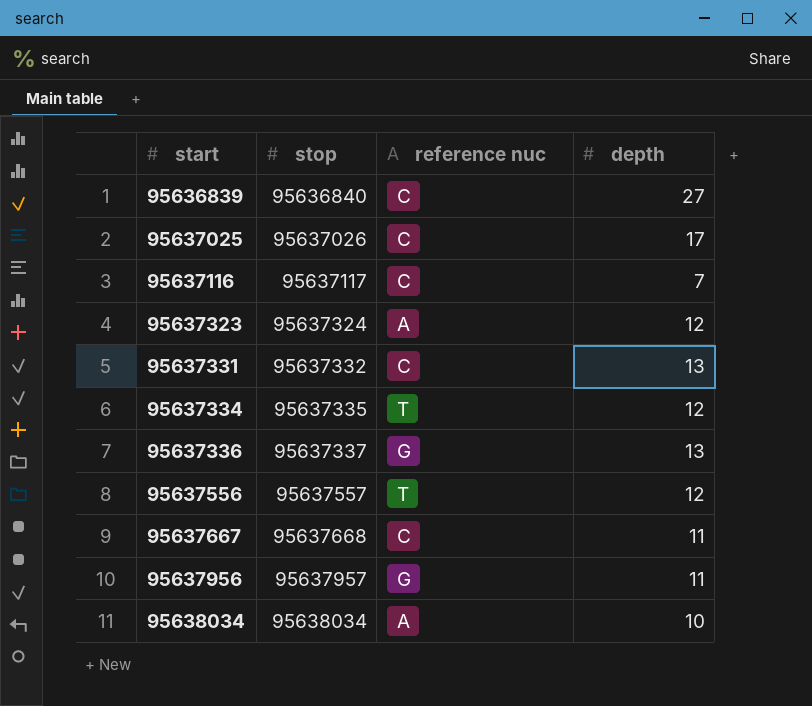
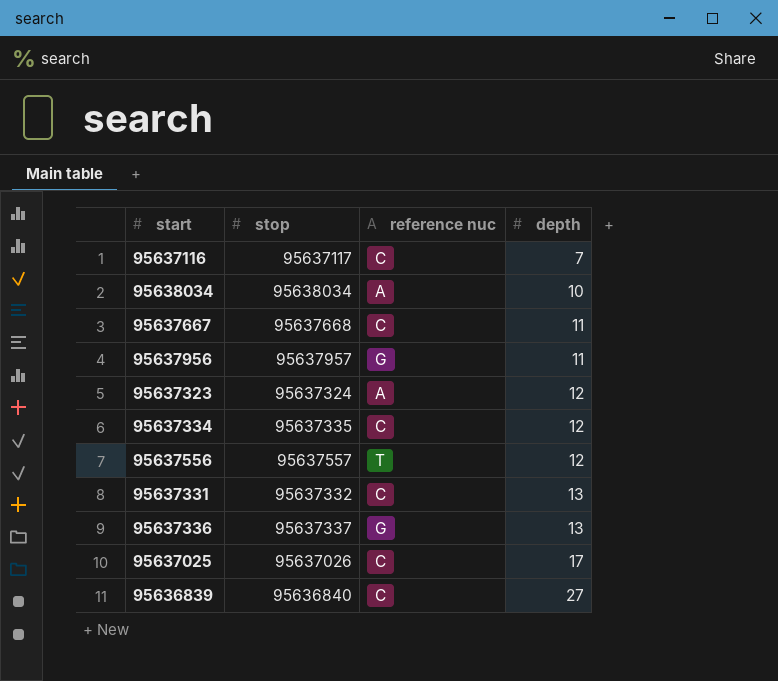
row order: start ascending -> depth ascending
95637334 | reference nuc: T -> C

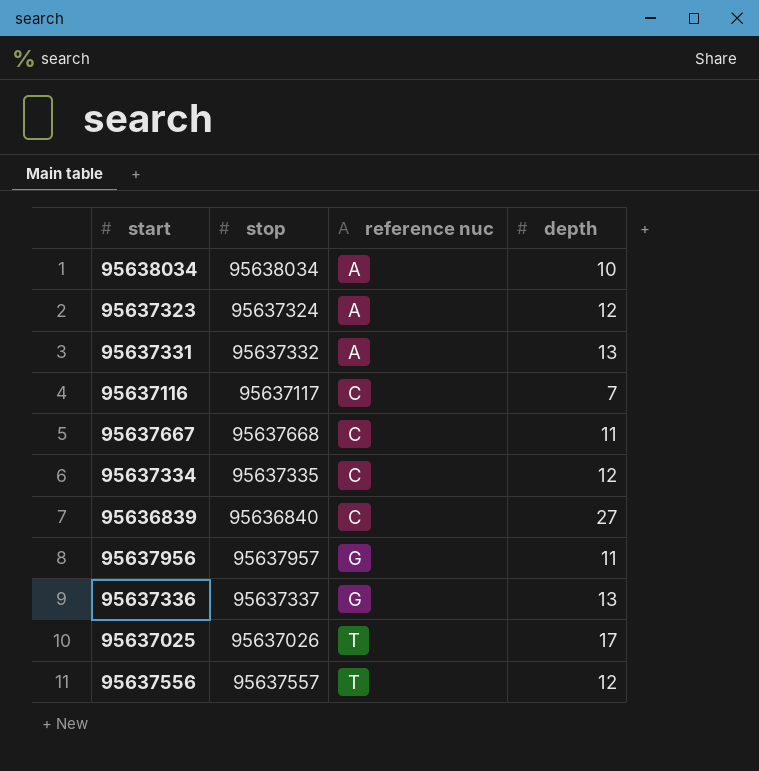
row order: depth ascending -> reference nuc ascending
95637331 | reference nuc: C -> A
95637025 | reference nuc: C -> T

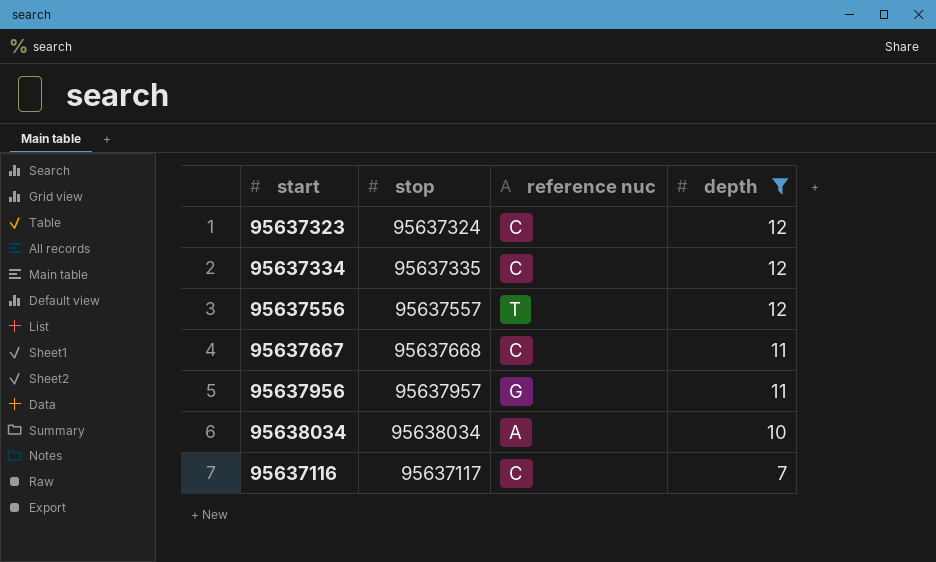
filter: none -> depth <= 12
row order: reference nuc ascending -> depth descending
95637323 | reference nuc: A -> C

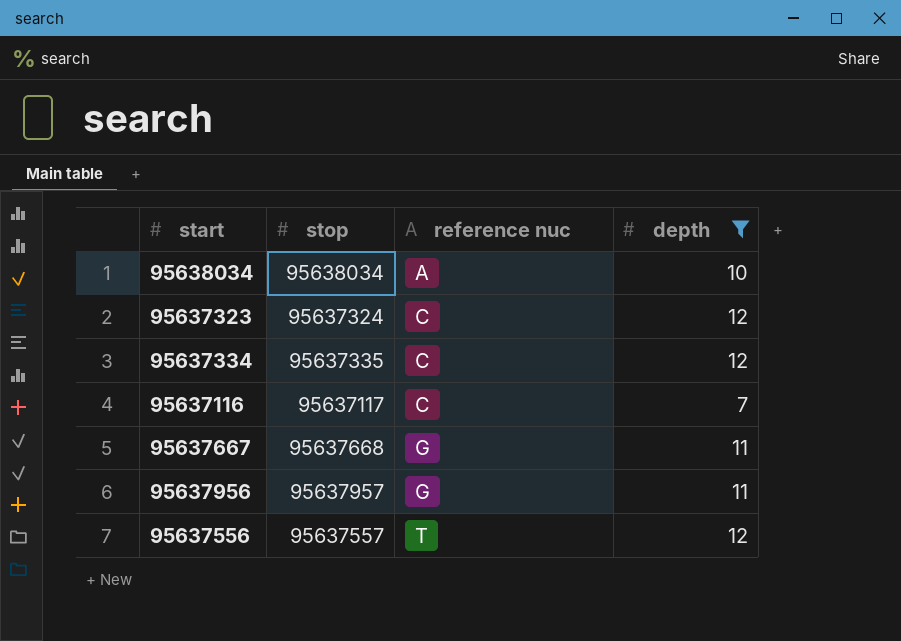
row order: depth descending -> reference nuc ascending
95637667 | reference nuc: C -> G

